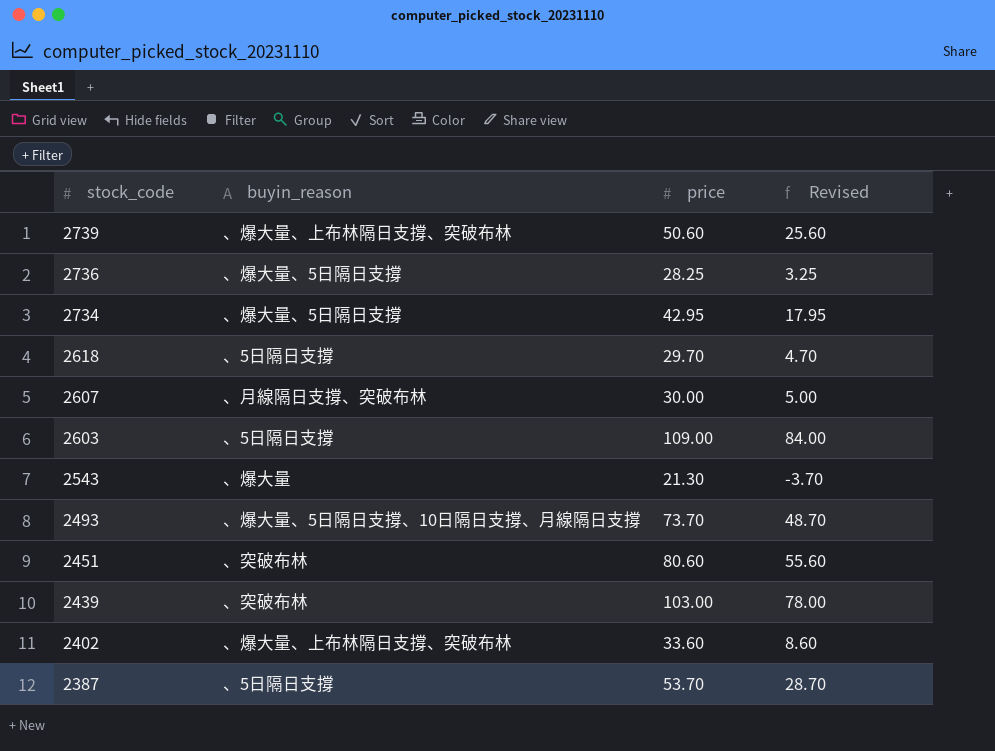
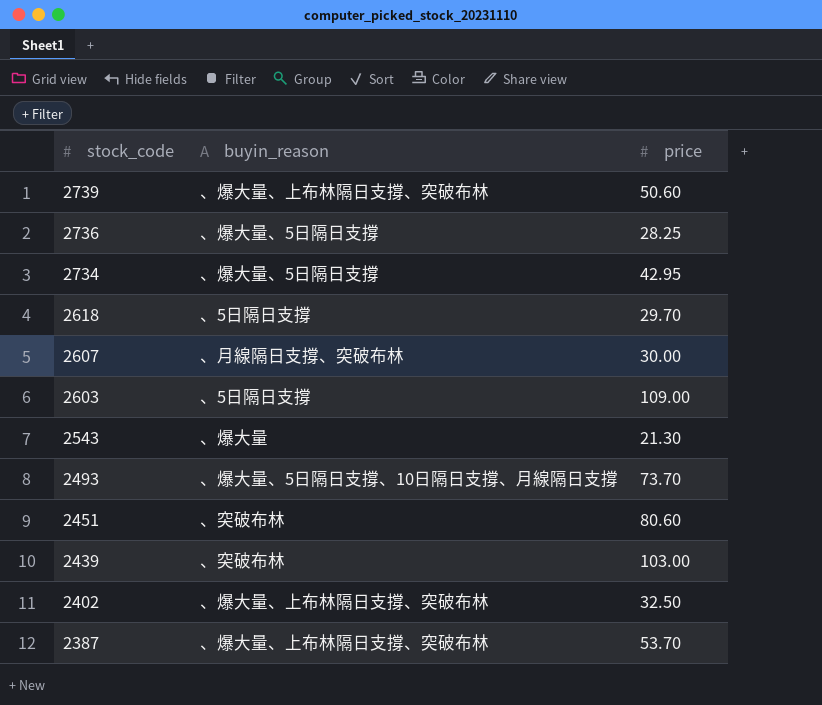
column Revised | formula: [price] - 25 -> none
2402 | price: 33.60 -> 32.50
2387 | buyin_reason: 、5日隔日支撐 -> 、爆大量、上布林隔日支撐、突破布林

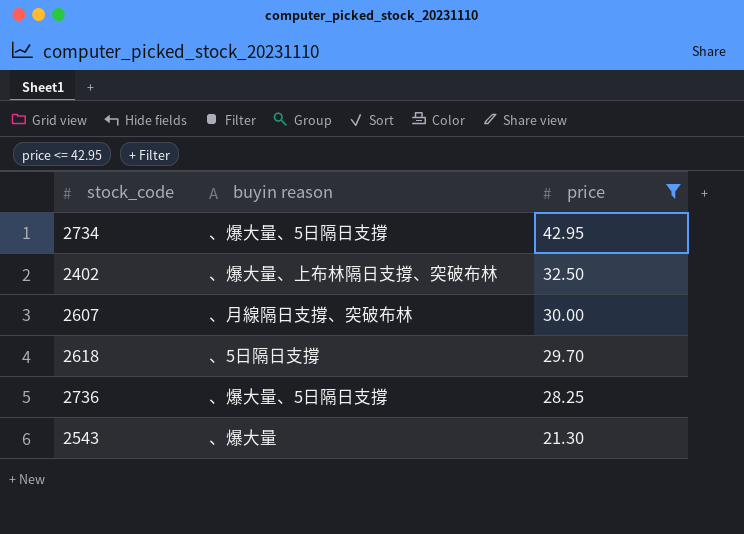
filter: none -> price <= 42.95
row order: stock_code descending -> price descending
column name: buyin_reason -> buyin reason

